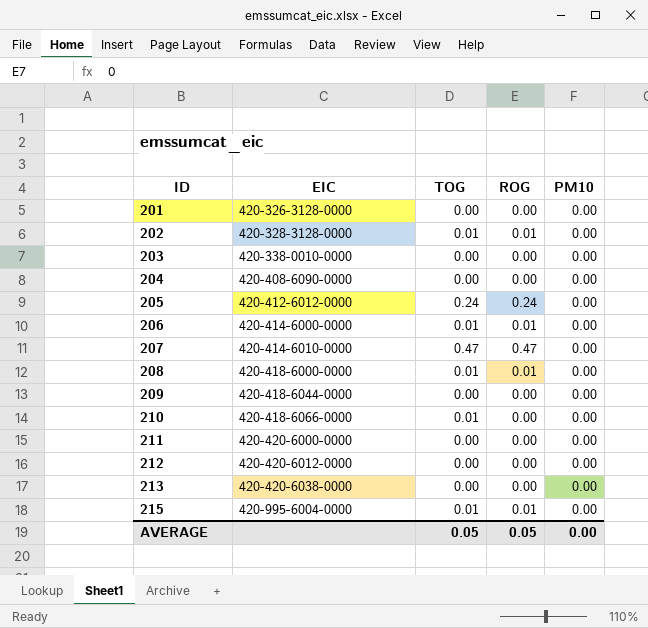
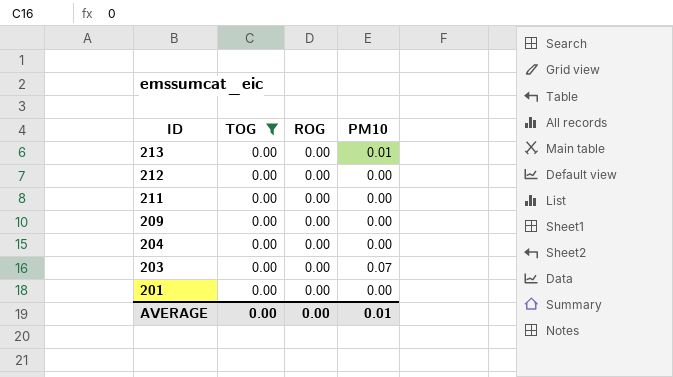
filter: none -> TOG = 0.00
row order: ID ascending -> ID descending
column EIC | position: 2 -> none
213 | PM10: 0.00 -> 0.01
203 | PM10: 0.00 -> 0.07
AVERAGE | TOG: 0.05 -> 0.00
AVERAGE | ROG: 0.05 -> 0.00
AVERAGE | PM10: 0.00 -> 0.01

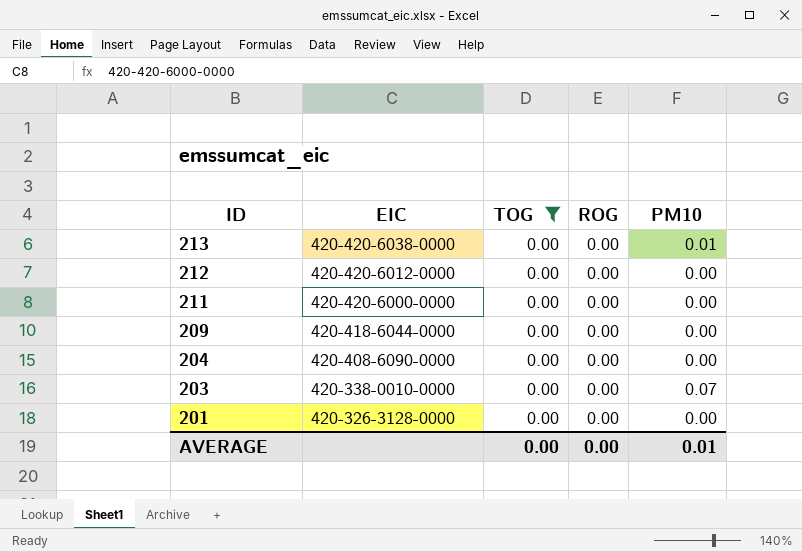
column EIC | position: none -> 2

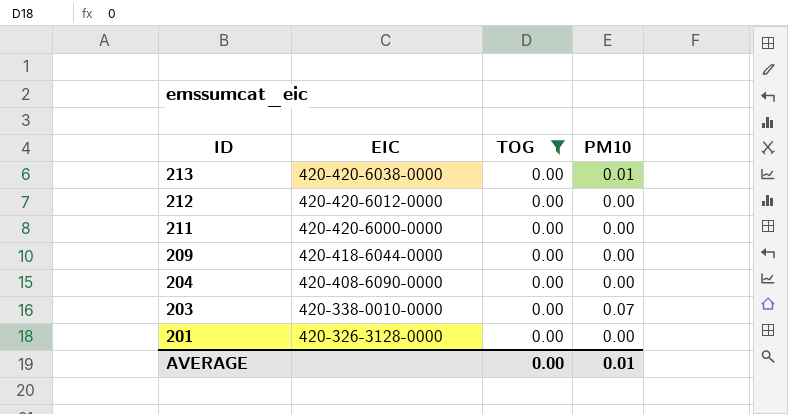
column ROG | position: 4 -> none

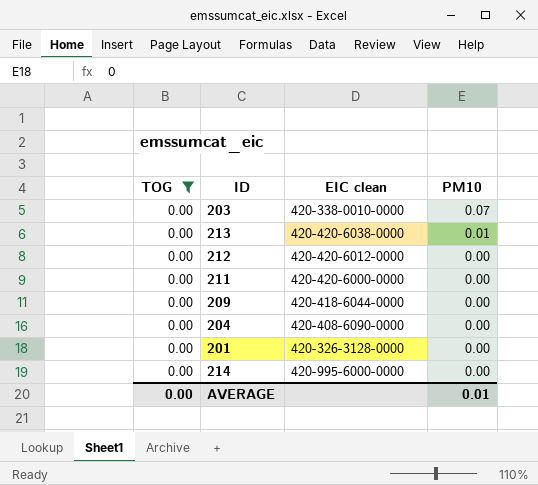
row order: ID descending -> PM10 descending
column TOG | position: 3 -> 1
column name: EIC -> EIC clean
row 214: none -> 0.00 | 420-995-6000-0000 | 0.00

